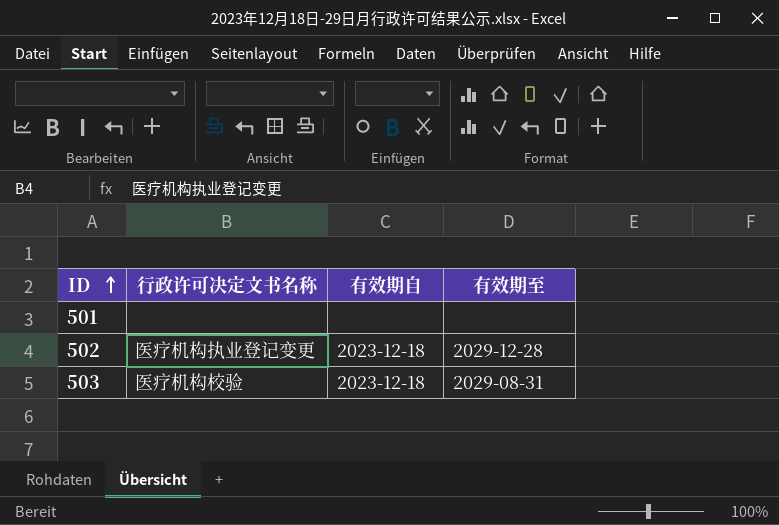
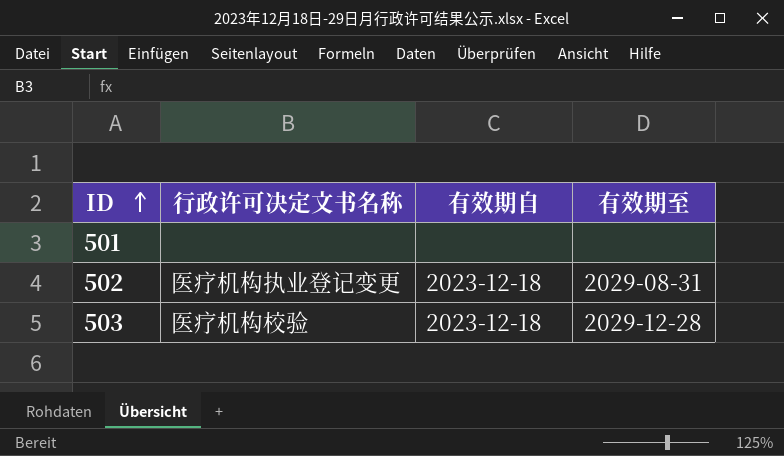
502 | 有效期至: 2029-12-28 -> 2029-08-31
503 | 有效期至: 2029-08-31 -> 2029-12-28

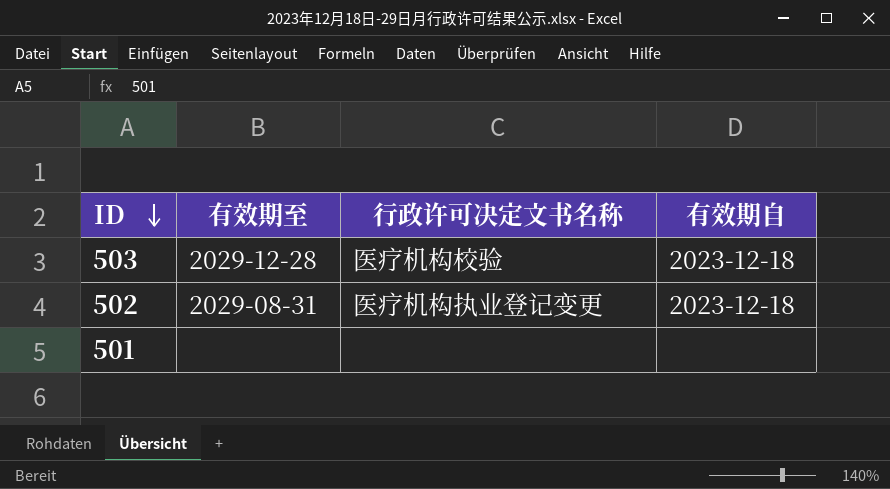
row order: ID ascending -> ID descending
column 有效期至 | position: 4 -> 2

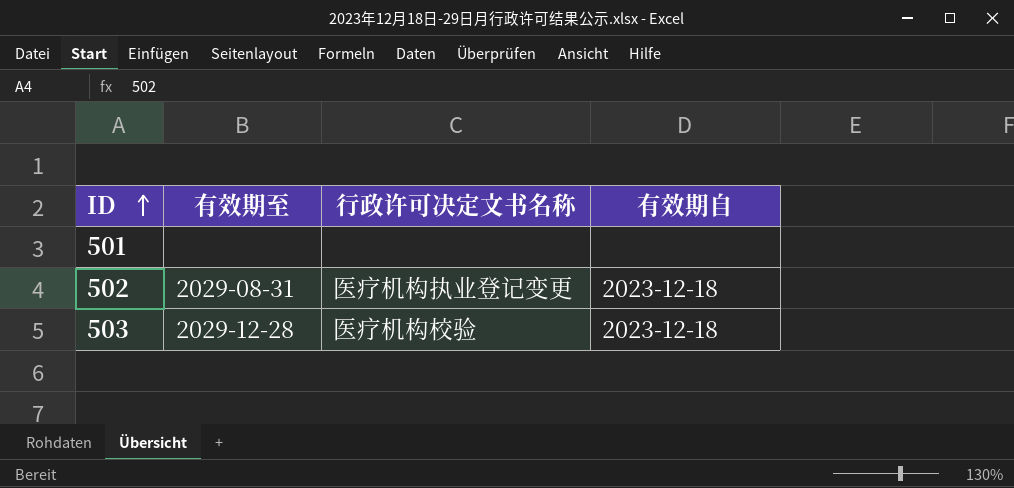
row order: ID descending -> ID ascending

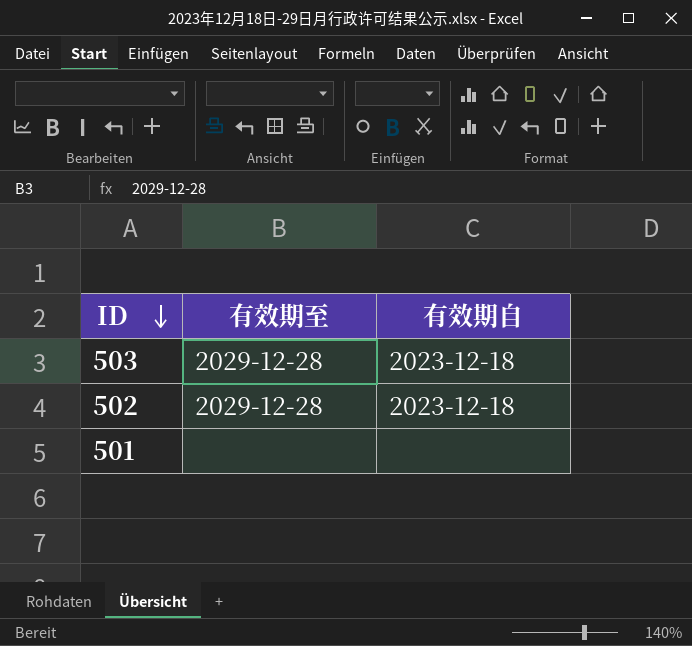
row order: ID ascending -> ID descending
column 行政许可决定文书名称 | position: 3 -> none
502 | 有效期至: 2029-08-31 -> 2029-12-28

